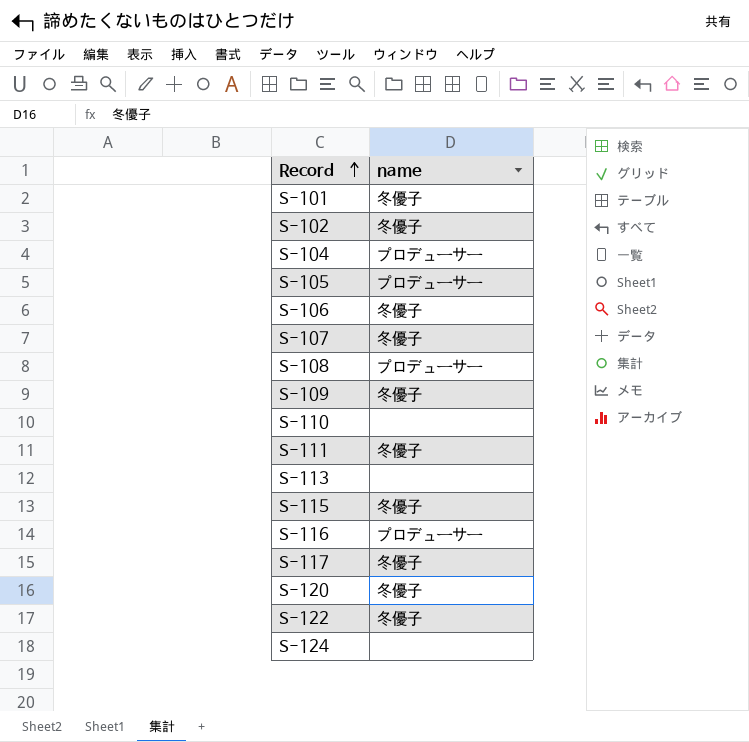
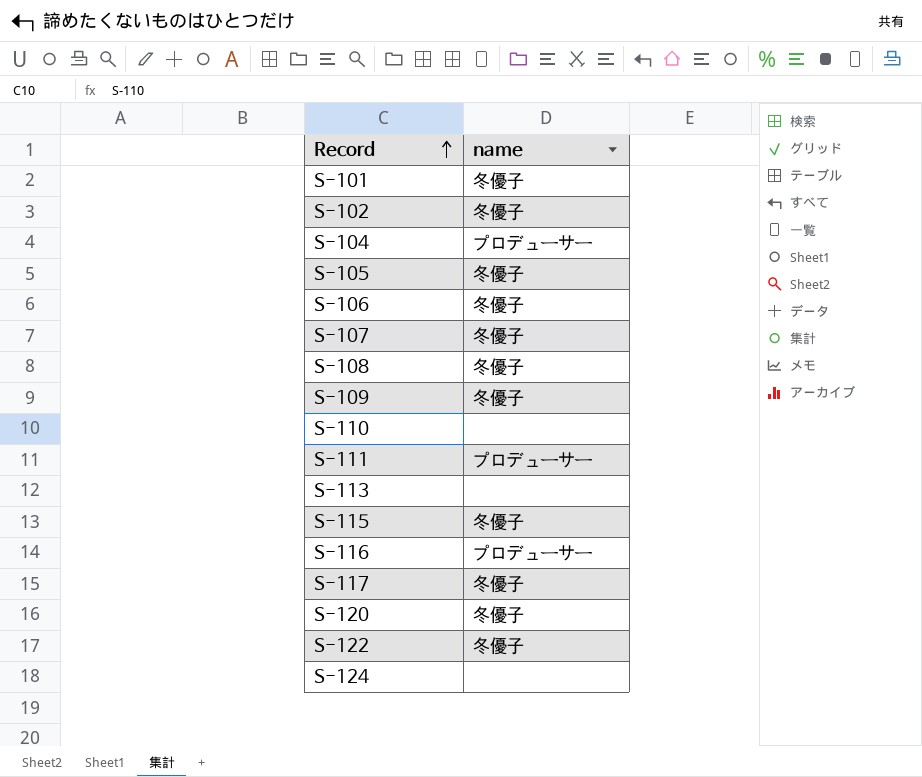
S-105 | name: プロデューサー -> 冬優子
S-108 | name: プロデューサー -> 冬優子
S-111 | name: 冬優子 -> プロデューサー

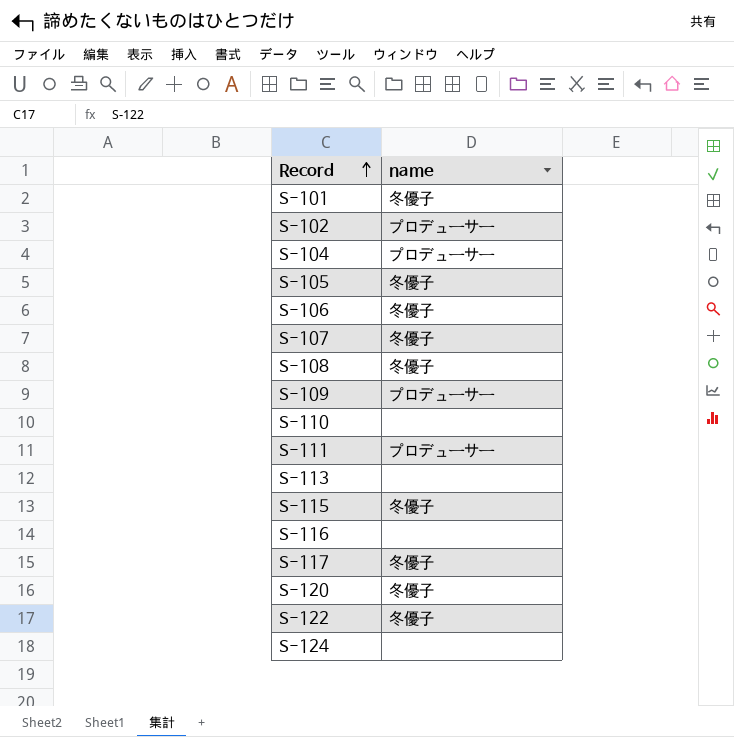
S-102 | name: 冬優子 -> プロデューサー
S-109 | name: 冬優子 -> プロデューサー
S-116 | name: プロデューサー -> none

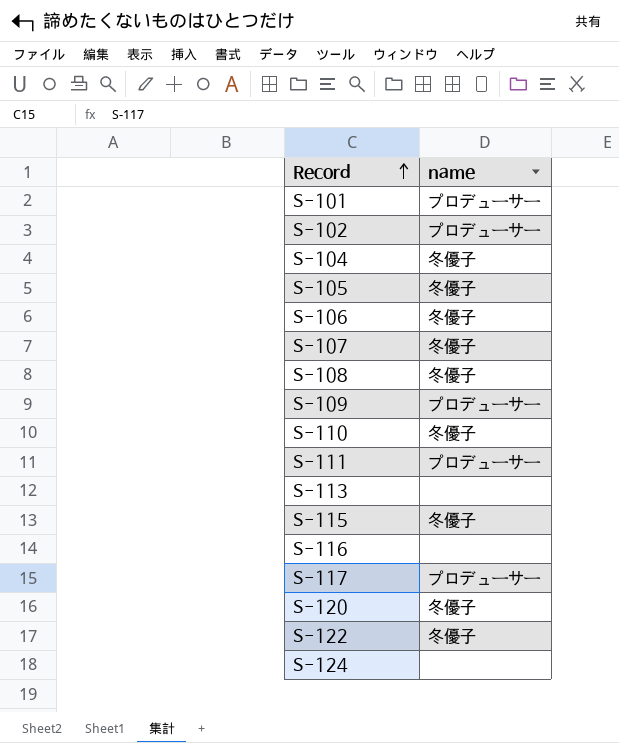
S-101 | name: 冬優子 -> プロデューサー
S-104 | name: プロデューサー -> 冬優子
S-110 | name: none -> 冬優子
S-117 | name: 冬優子 -> プロデューサー

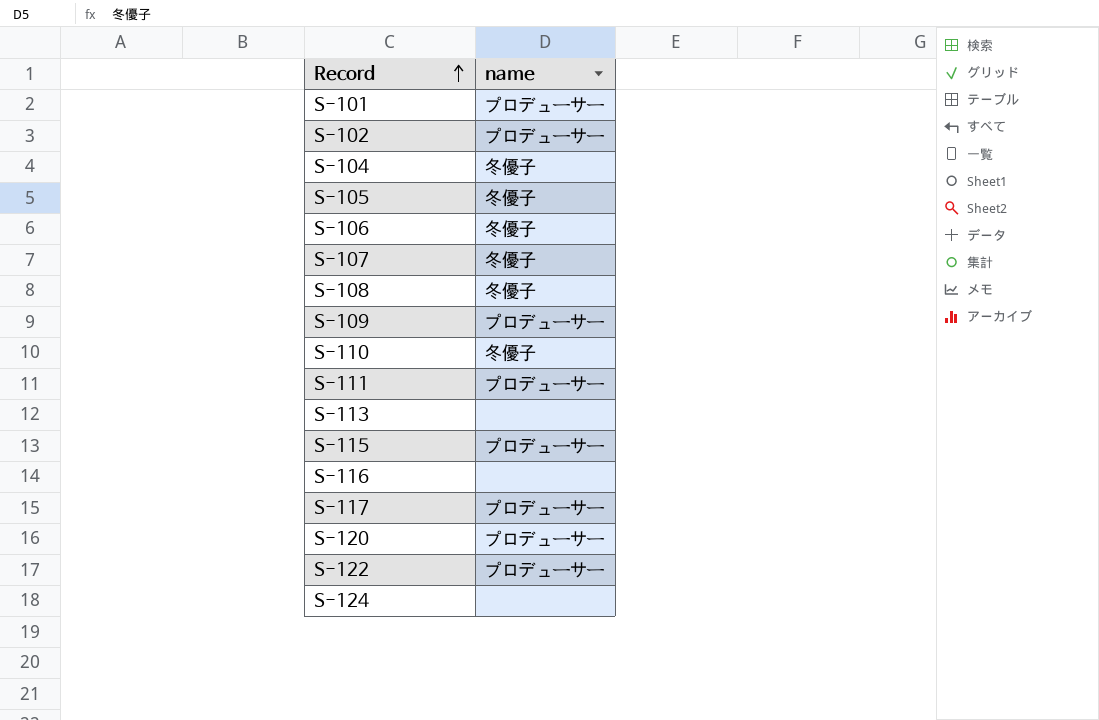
S-115 | name: 冬優子 -> プロデューサー
S-120 | name: 冬優子 -> プロデューサー
S-122 | name: 冬優子 -> プロデューサー

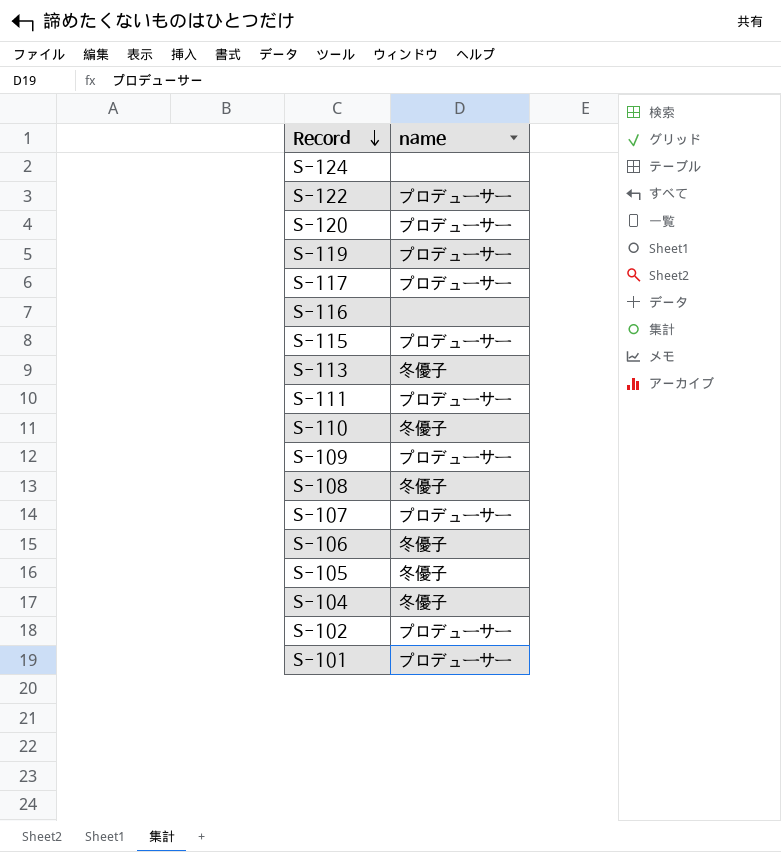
row order: Record ascending -> Record descending
row S-119: none -> プロデューサー
S-113 | name: none -> 冬優子
S-107 | name: 冬優子 -> プロデューサー

